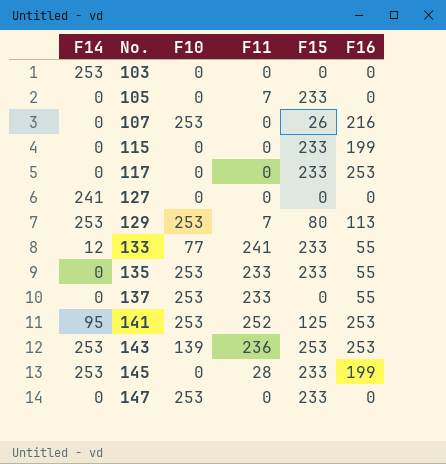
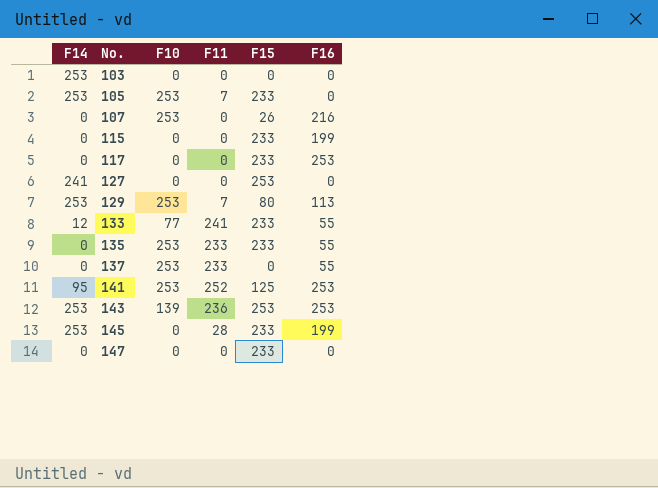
105 | F14: 0 -> 253
105 | F10: 0 -> 253
127 | F15: 0 -> 253
147 | F10: 253 -> 0

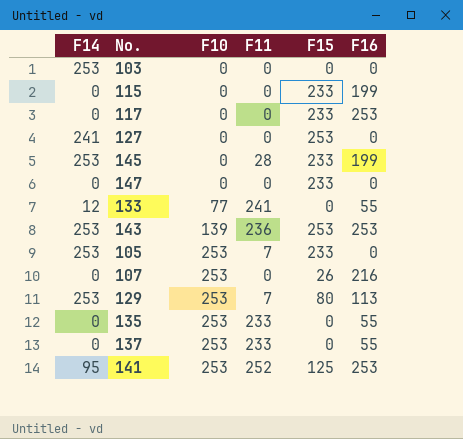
row order: No. ascending -> F10 ascending
133 | F15: 233 -> 0
135 | F15: 233 -> 0

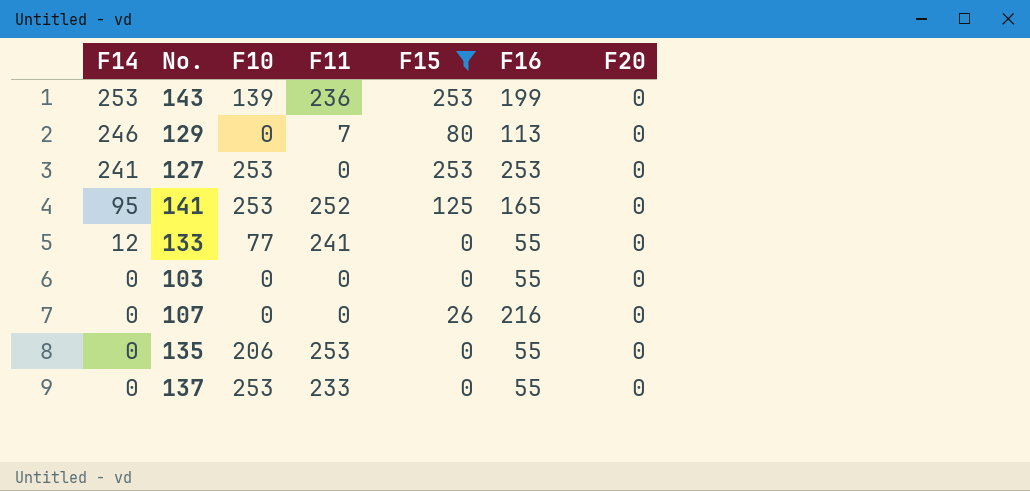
filter: none -> F15 != 233
row order: F10 ascending -> F14 descending
column F20 | position: none -> 7
143 | F16: 253 -> 199
129 | F14: 253 -> 246
129 | F10: 253 -> 0
127 | F10: 0 -> 253
127 | F16: 0 -> 253
141 | F16: 253 -> 165
103 | F14: 253 -> 0
103 | F16: 0 -> 55
107 | F10: 253 -> 0
135 | F10: 253 -> 206
135 | F11: 233 -> 253

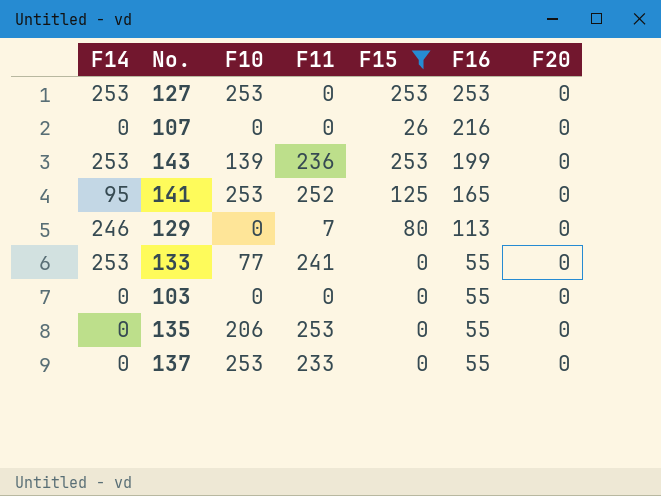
row order: F14 descending -> F16 descending
127 | F14: 241 -> 253
133 | F14: 12 -> 253

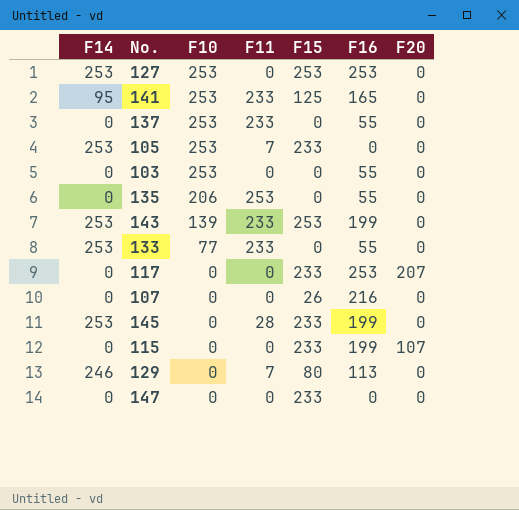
filter: F15 != 233 -> none
row order: F16 descending -> F10 descending
141 | F11: 252 -> 233
103 | F10: 0 -> 253
143 | F11: 236 -> 233
133 | F11: 241 -> 233

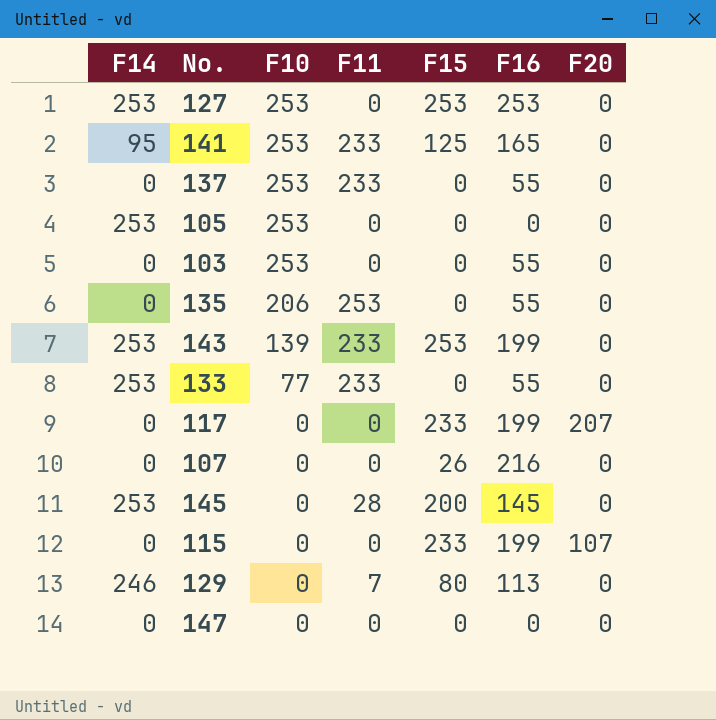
105 | F11: 7 -> 0
105 | F15: 233 -> 0
117 | F16: 253 -> 199
145 | F15: 233 -> 200
145 | F16: 199 -> 145
147 | F15: 233 -> 0

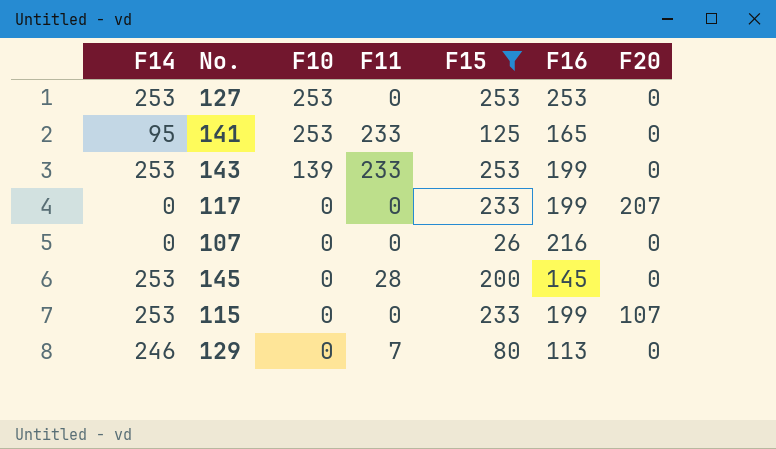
filter: none -> F15 != 0
115 | F14: 0 -> 253

